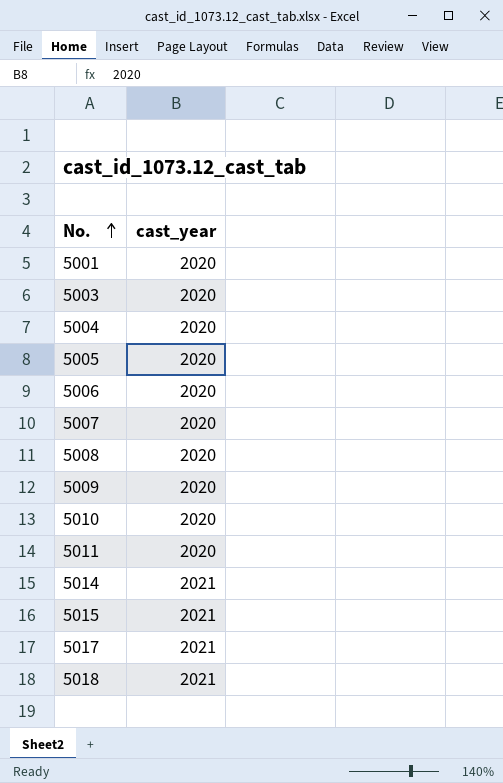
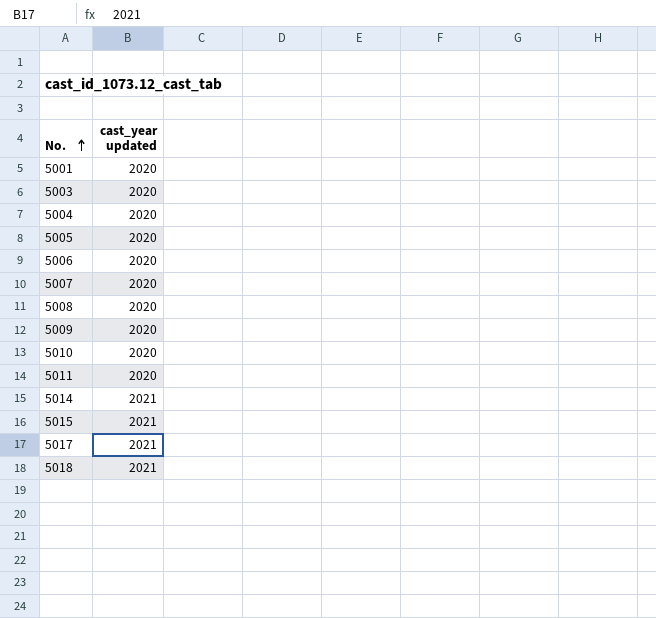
column name: cast_year -> cast_year updated

